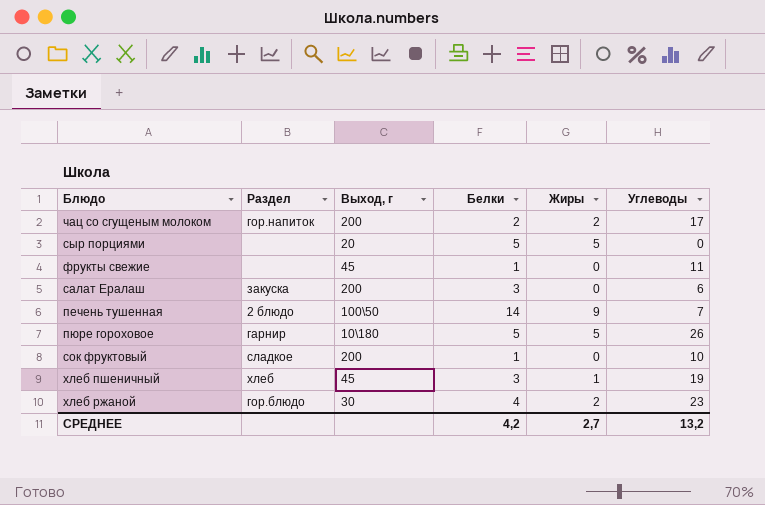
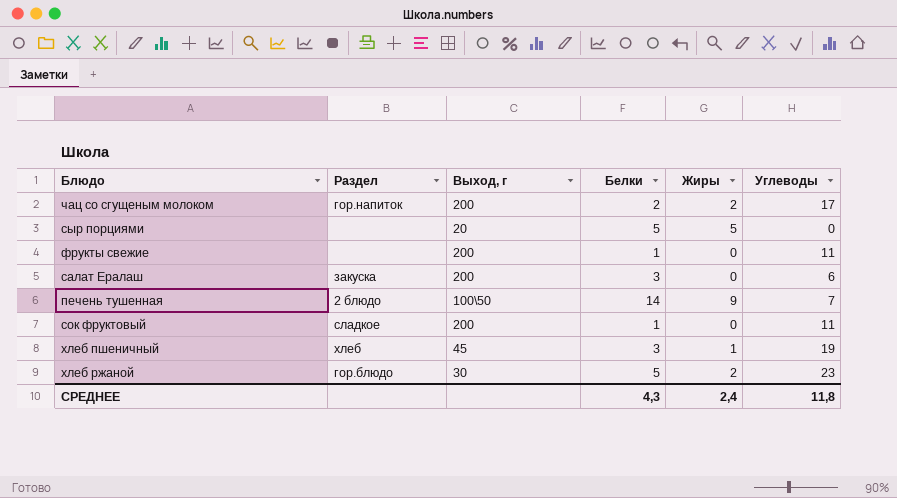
row пюре гороховое: гарнир | 10\180 | 5 | 5 | 26 -> none
фрукты свежие | Выход, г: 45 -> 200
сок фруктовый | Углеводы: 10 -> 11
хлеб ржаной | Белки: 4 -> 5
СРЕДНЕЕ | Белки: 4,2 -> 4,3
СРЕДНЕЕ | Жиры: 2,7 -> 2,4
СРЕДНЕЕ | Углеводы: 13,2 -> 11,8

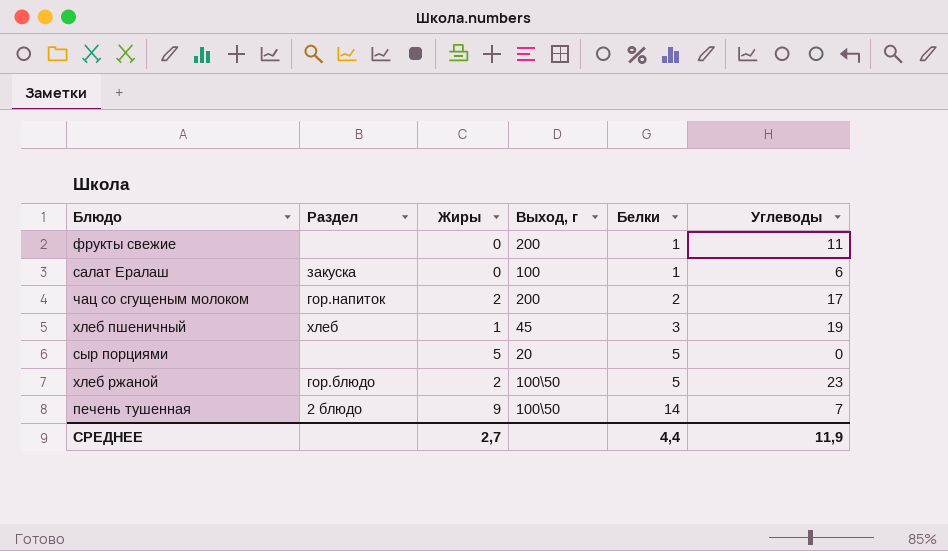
row order: none -> Белки ascending
column Жиры | position: 5 -> 3
row сок фруктовый: сладкое | 200 | 1 | 0 | 11 -> none
салат Ералаш | Выход, г: 200 -> 100
салат Ералаш | Белки: 3 -> 1
хлеб ржаной | Выход, г: 30 -> 100\50
СРЕДНЕЕ | Жиры: 2,4 -> 2,7
СРЕДНЕЕ | Белки: 4,3 -> 4,4
СРЕДНЕЕ | Углеводы: 11,8 -> 11,9

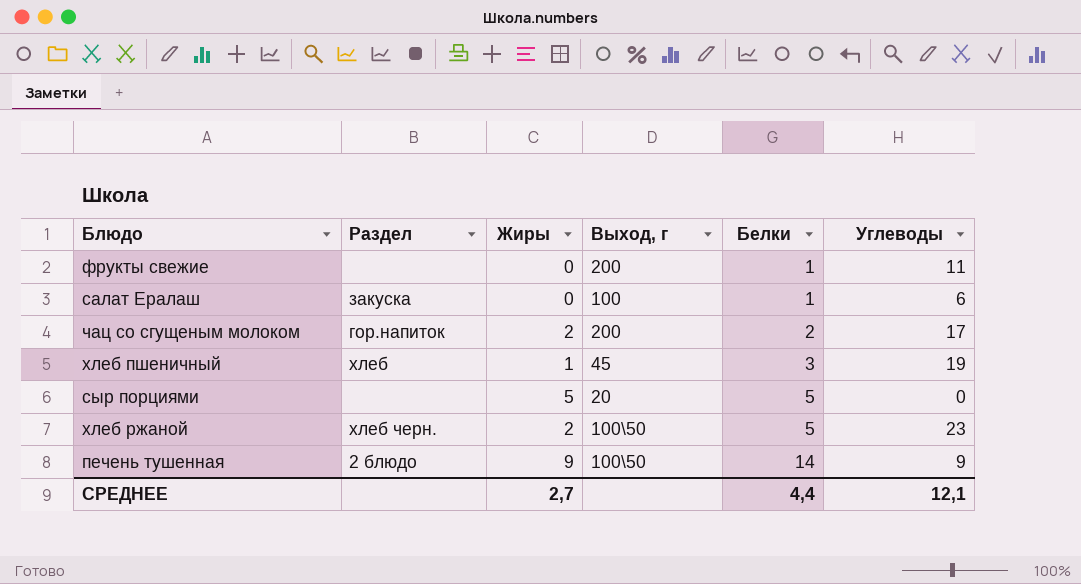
хлеб ржаной | Раздел: гор.блюдо -> хлеб черн.
печень тушенная | Углеводы: 7 -> 9
СРЕДНЕЕ | Углеводы: 11,9 -> 12,1

